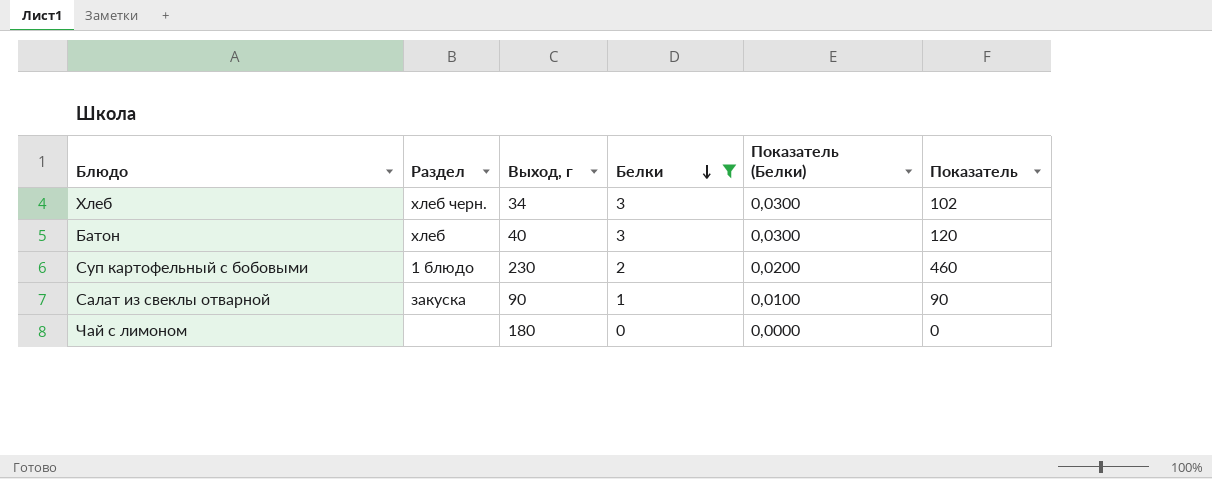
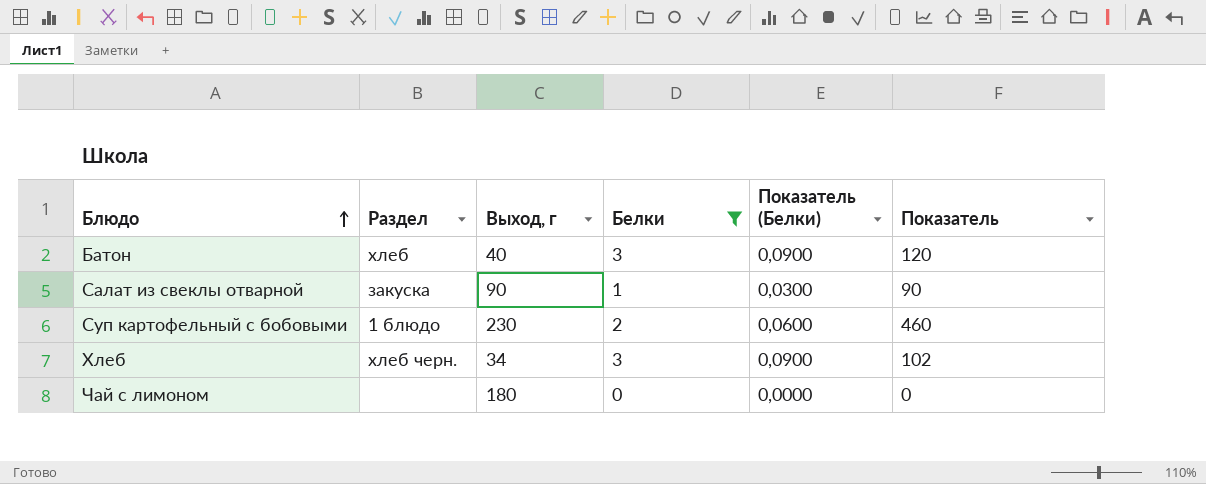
row order: Белки descending -> Блюдо ascending
column Показатель (Белки) | formula: [Белки] * 0,01 -> [Белки] * 0,03

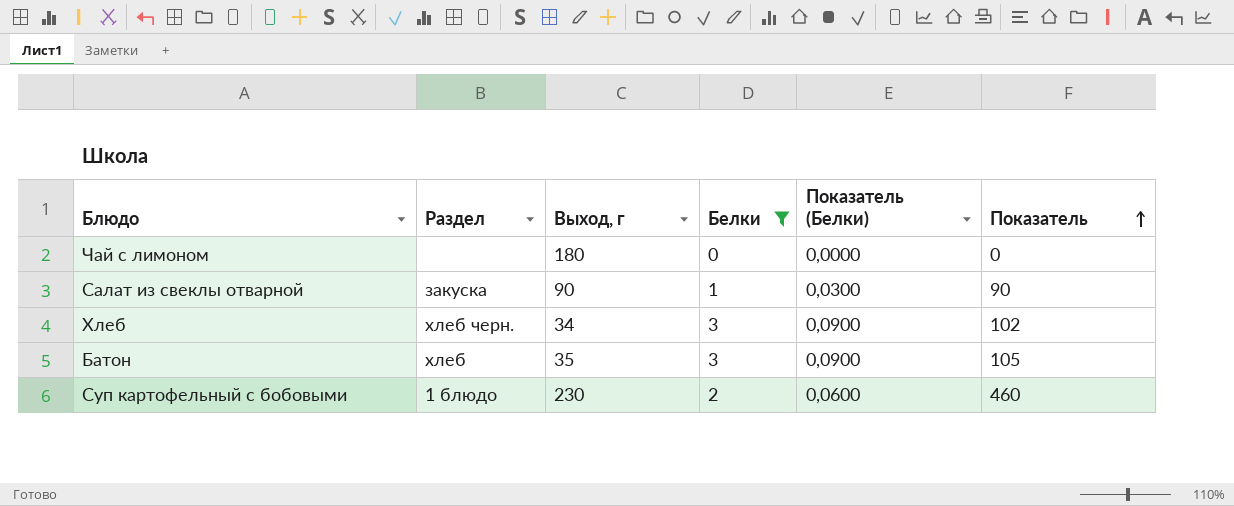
row order: Блюдо ascending -> Показатель ascending
Батон | Выход, г: 40 -> 35
Батон | Показатель: 120 -> 105

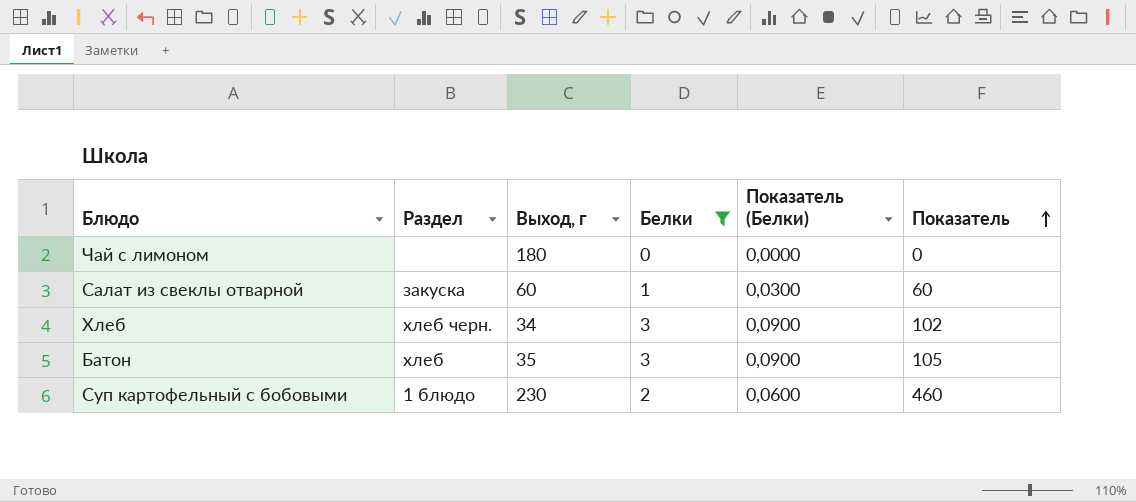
Салат из свеклы отварной | Выход, г: 90 -> 60
Салат из свеклы отварной | Показатель: 90 -> 60

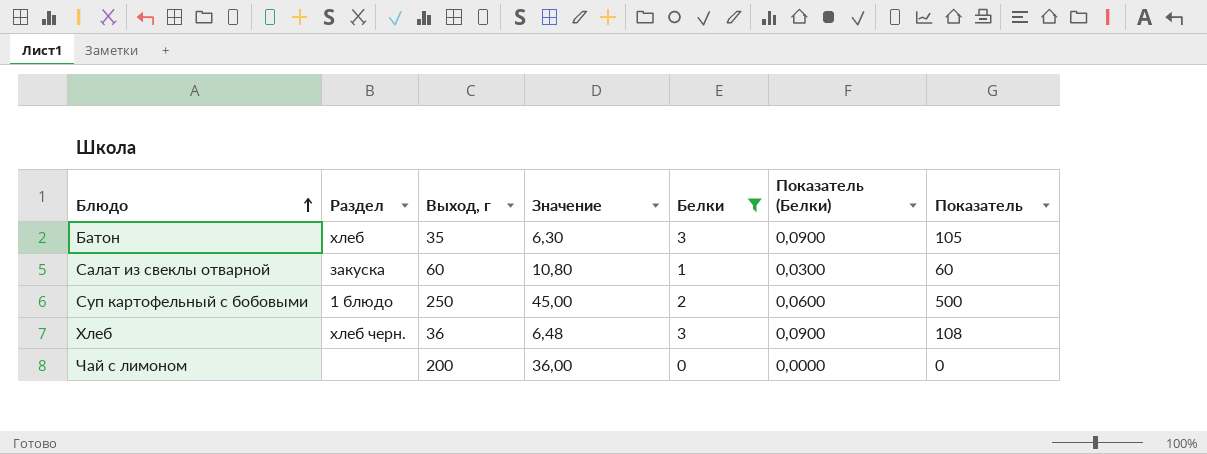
row order: Показатель ascending -> Блюдо ascending
column Значение | formula: none -> [Выход, г] * 0,18
Суп картофельный с бобовыми | Выход, г: 230 -> 250
Суп картофельный с бобовыми | Показатель: 460 -> 500
Хлеб | Выход, г: 34 -> 36
Хлеб | Показатель: 102 -> 108
Чай с лимоном | Выход, г: 180 -> 200

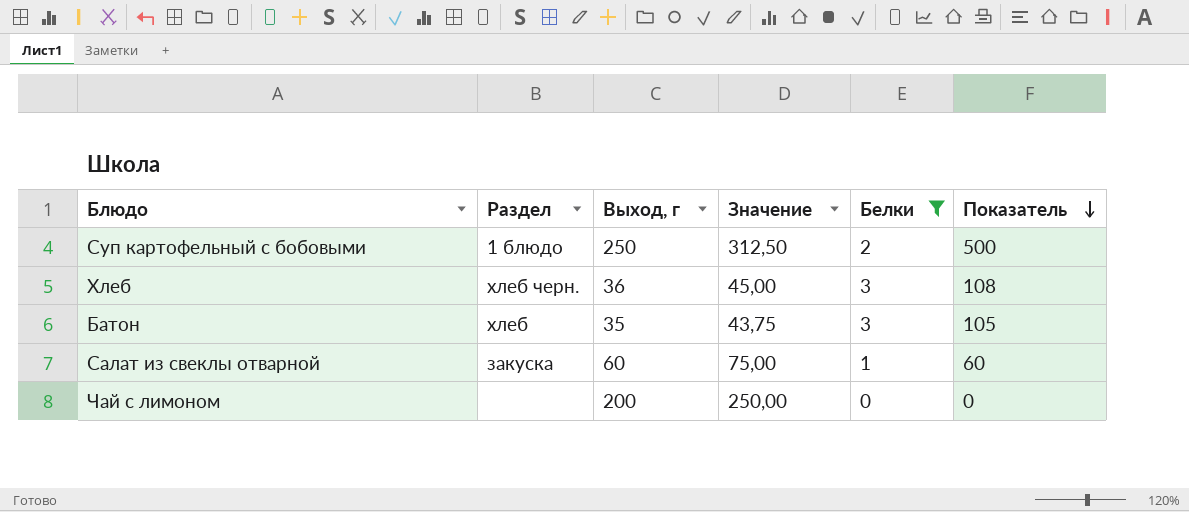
row order: Блюдо ascending -> Показатель descending
column Показатель (Белки) | formula: [Белки] * 0,03 -> none
column Значение | formula: [Выход, г] * 0,18 -> [Выход, г] * 1,25

